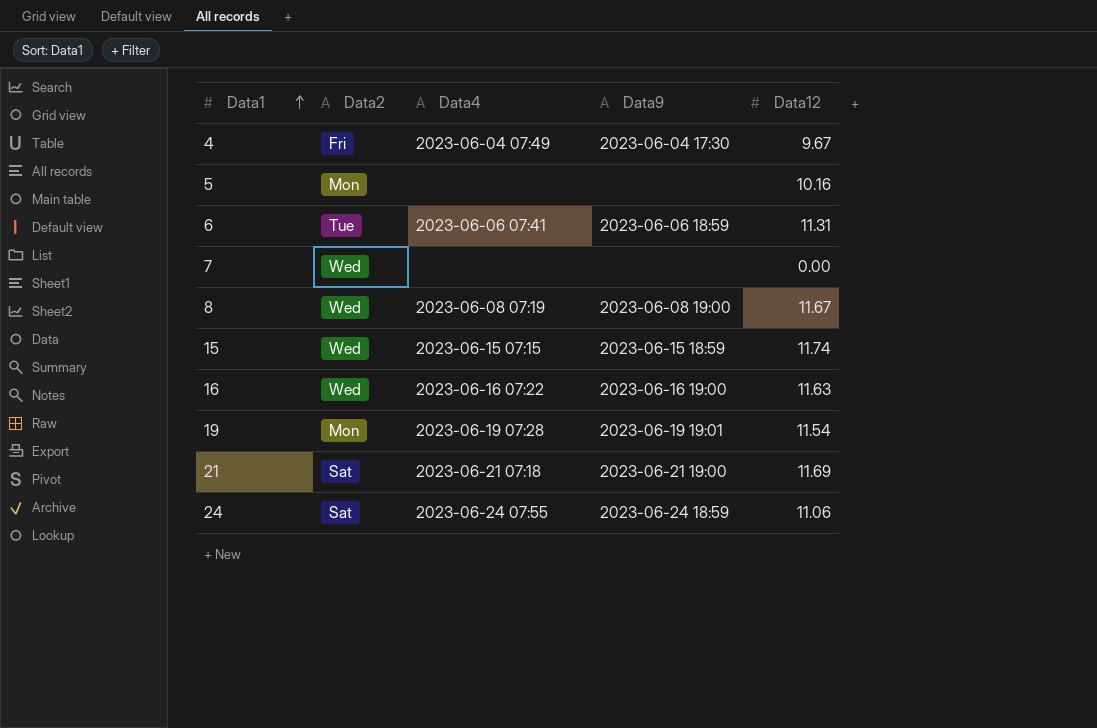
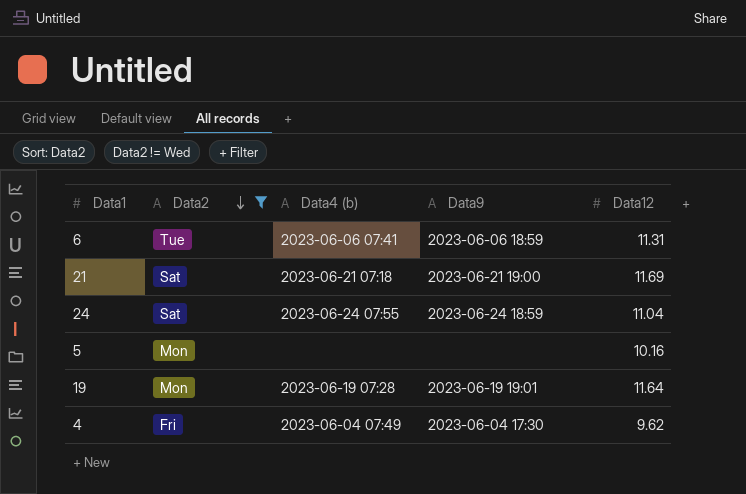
filter: none -> Data2 != Wed
row order: Data1 ascending -> Data2 descending
column name: Data4 -> Data4 (b)
24 | Data12: 11.06 -> 11.04
19 | Data12: 11.54 -> 11.64
4 | Data12: 9.67 -> 9.62

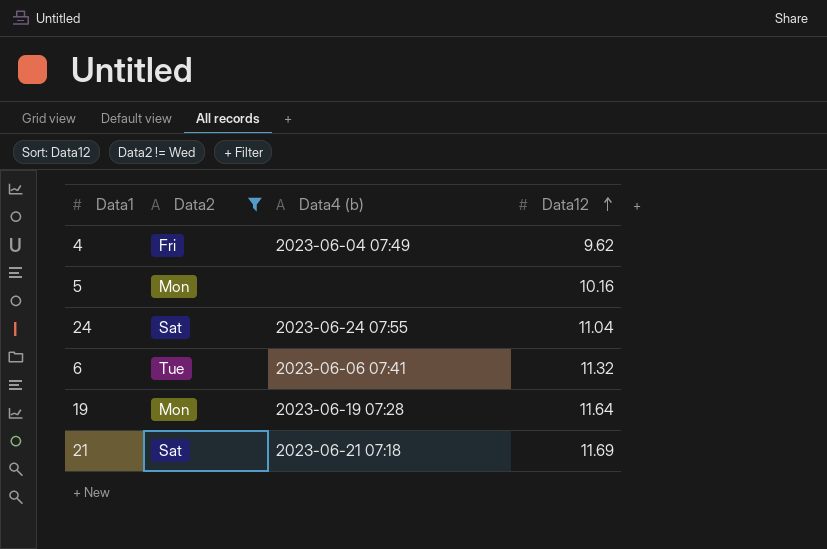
row order: Data2 descending -> Data12 ascending
column Data9 | position: 4 -> none
6 | Data12: 11.31 -> 11.32

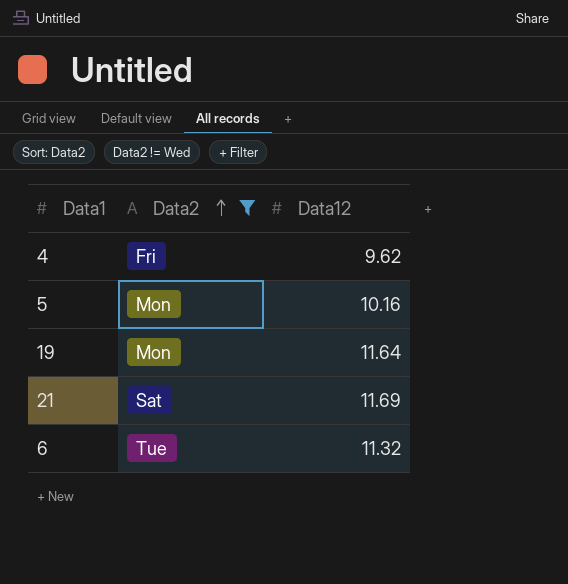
row order: Data12 ascending -> Data2 ascending
column Data4 (b) | position: 3 -> none
row 24: Sat | 2023-06-24 07:55 | 11.04 -> none

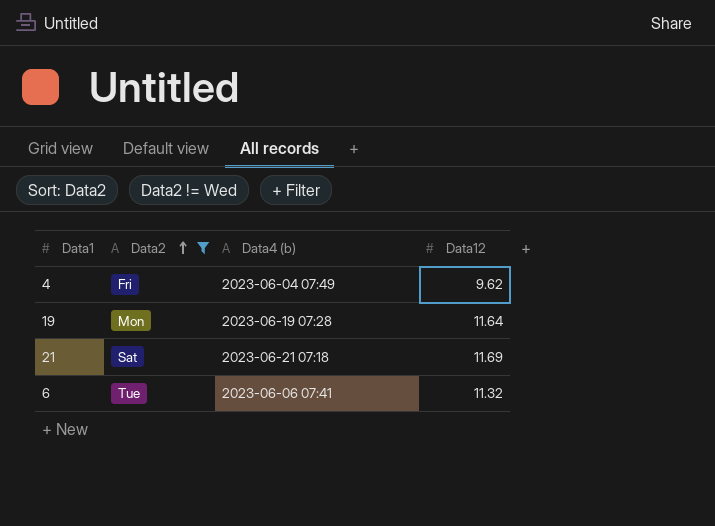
column Data4 (b) | position: none -> 3
row 5: Mon | 10.16 -> none

